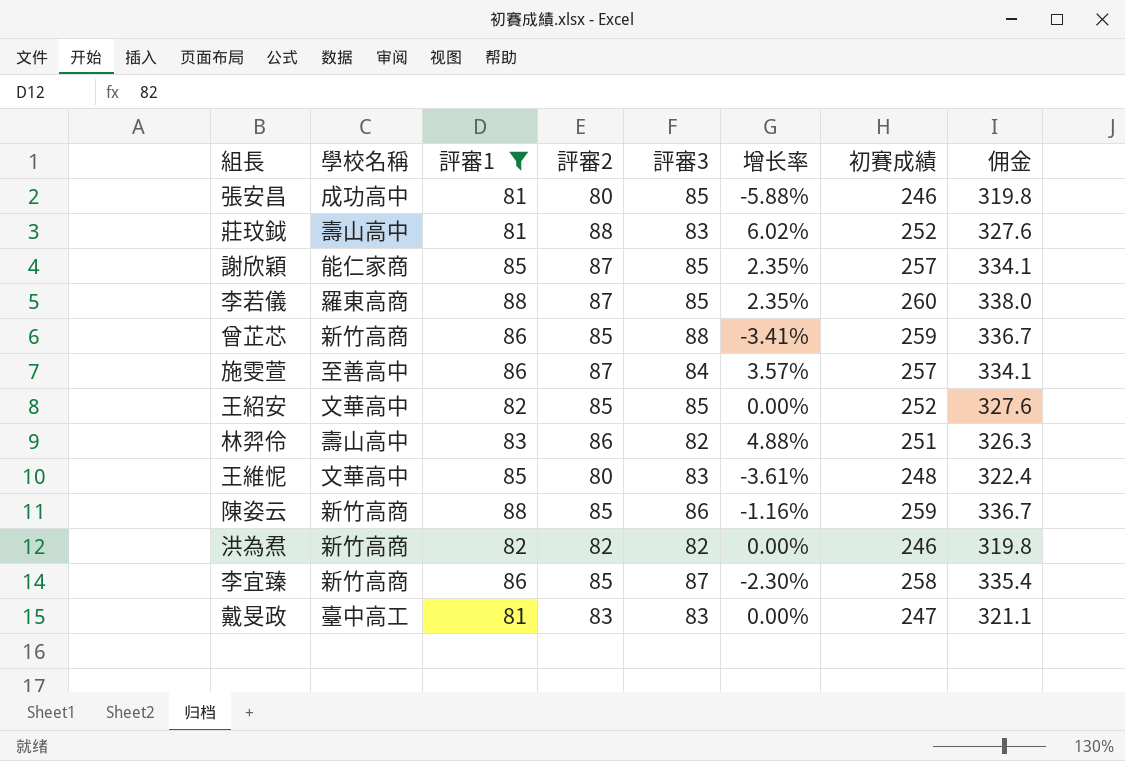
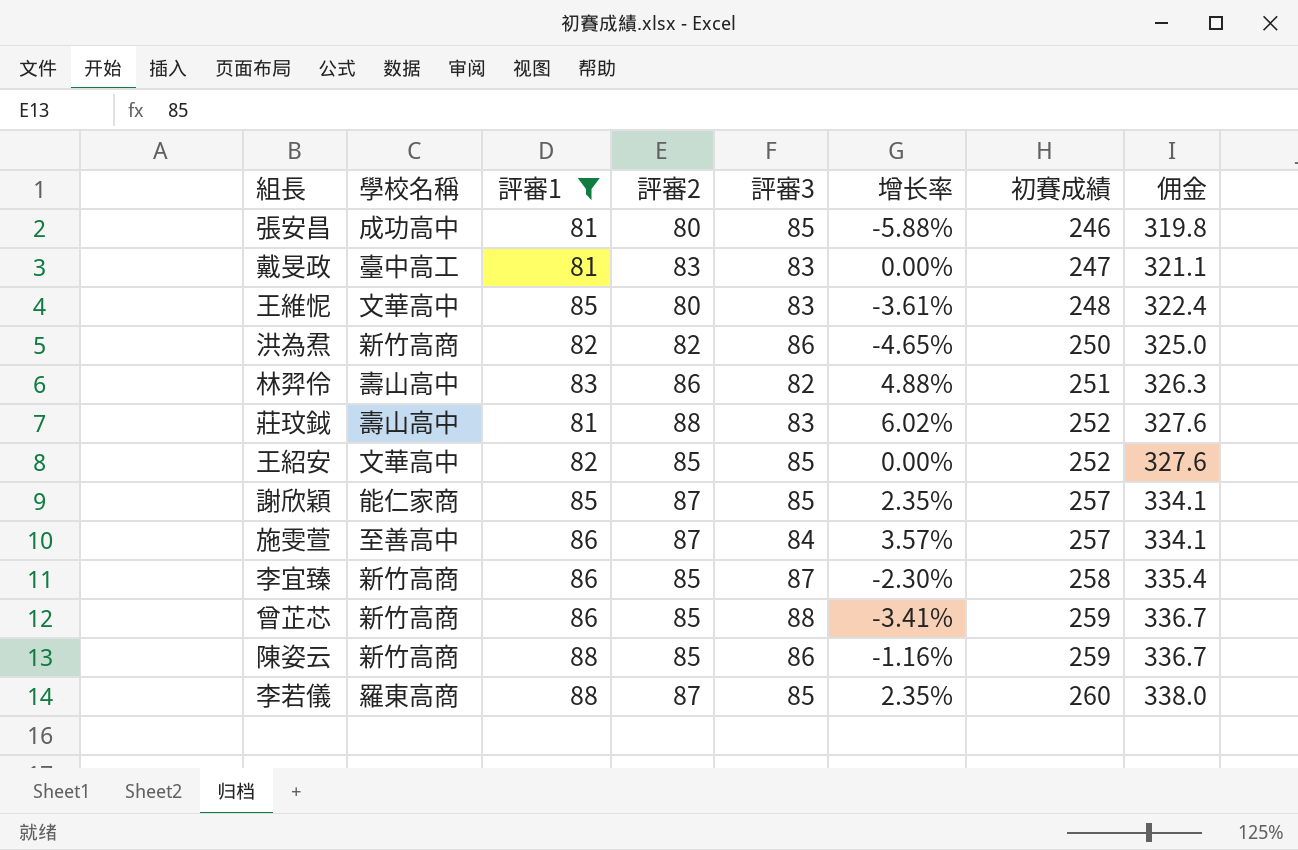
row order: none -> 初賽成績 ascending
洪為焄 | 評審3: 82 -> 86
洪為焄 | 增长率: 0.00% -> -4.65%
洪為焄 | 初賽成績: 246 -> 250
洪為焄 | 佣金: 319.8 -> 325.0

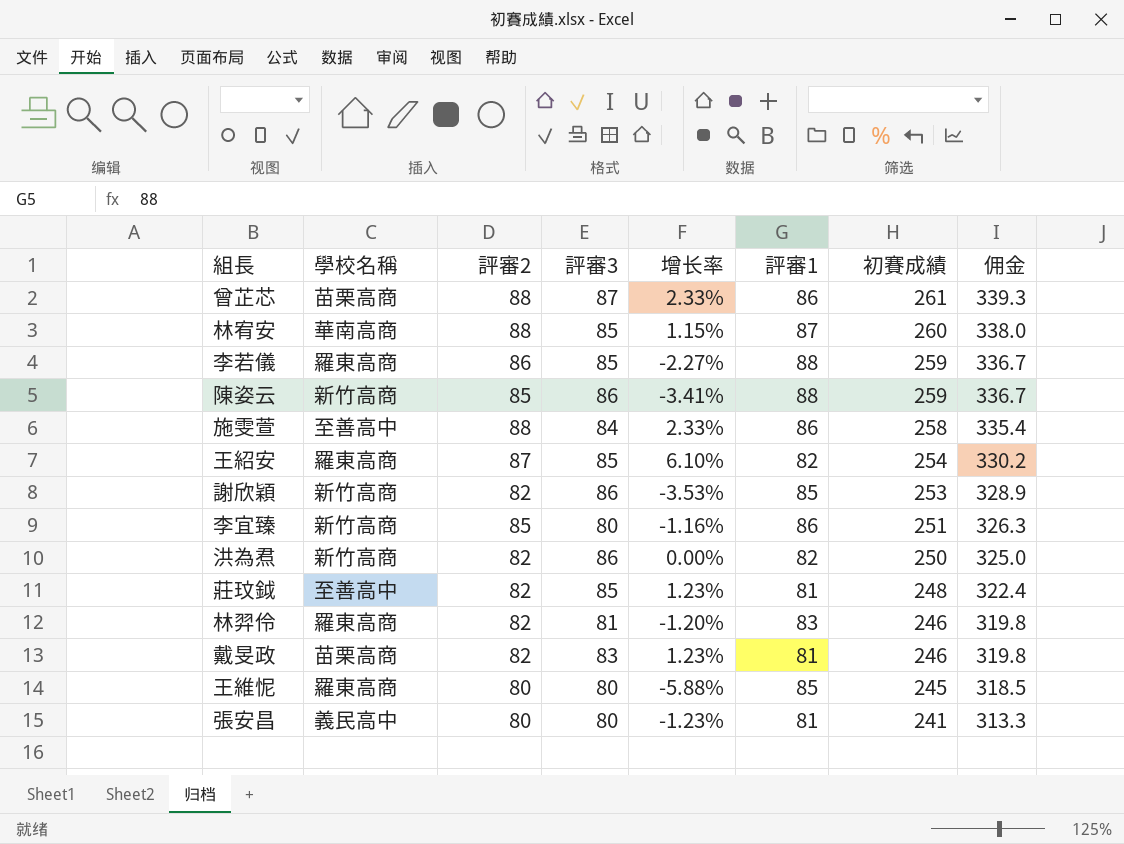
filter: 評審1 != 87 -> none
row order: 初賽成績 ascending -> 初賽成績 descending
column 增长率 | formula: ([評審2] - [評審3]) / [評審3] -> ([評審2] - [評審1]) / [評審1]
column 評審1 | position: 3 -> 6
曾芷芯 | 學校名稱: 新竹高商 -> 苗栗高商
曾芷芯 | 評審2: 85 -> 88
曾芷芯 | 評審3: 88 -> 87
曾芷芯 | 初賽成績: 259 -> 261
曾芷芯 | 佣金: 336.7 -> 339.3
李若儀 | 評審2: 87 -> 86
李若儀 | 初賽成績: 260 -> 259
李若儀 | 佣金: 338.0 -> 336.7
施雯萱 | 評審2: 87 -> 88
施雯萱 | 初賽成績: 257 -> 258
施雯萱 | 佣金: 334.1 -> 335.4
王紹安 | 學校名稱: 文華高中 -> 羅東高商
王紹安 | 評審2: 85 -> 87
王紹安 | 初賽成績: 252 -> 254
王紹安 | 佣金: 327.6 -> 330.2
謝欣穎 | 學校名稱: 能仁家商 -> 新竹高商
謝欣穎 | 評審2: 87 -> 82
謝欣穎 | 評審3: 85 -> 86
謝欣穎 | 初賽成績: 257 -> 253
謝欣穎 | 佣金: 334.1 -> 328.9
李宜臻 | 評審3: 87 -> 80
李宜臻 | 初賽成績: 258 -> 251
李宜臻 | 佣金: 335.4 -> 326.3
莊玟鉞 | 學校名稱: 壽山高中 -> 至善高中
莊玟鉞 | 評審2: 88 -> 82
莊玟鉞 | 評審3: 83 -> 85
莊玟鉞 | 初賽成績: 252 -> 248
莊玟鉞 | 佣金: 327.6 -> 322.4
林羿伶 | 學校名稱: 壽山高中 -> 羅東高商
林羿伶 | 評審2: 86 -> 82
林羿伶 | 評審3: 82 -> 81
林羿伶 | 初賽成績: 251 -> 246
林羿伶 | 佣金: 326.3 -> 319.8
戴旻政 | 學校名稱: 臺中高工 -> 苗栗高商
戴旻政 | 評審2: 83 -> 82
戴旻政 | 初賽成績: 247 -> 246
戴旻政 | 佣金: 321.1 -> 319.8
王維怩 | 學校名稱: 文華高中 -> 羅東高商
王維怩 | 評審3: 83 -> 80
王維怩 | 初賽成績: 248 -> 245
王維怩 | 佣金: 322.4 -> 318.5
張安昌 | 學校名稱: 成功高中 -> 義民高中
張安昌 | 評審3: 85 -> 80
張安昌 | 初賽成績: 246 -> 241
張安昌 | 佣金: 319.8 -> 313.3

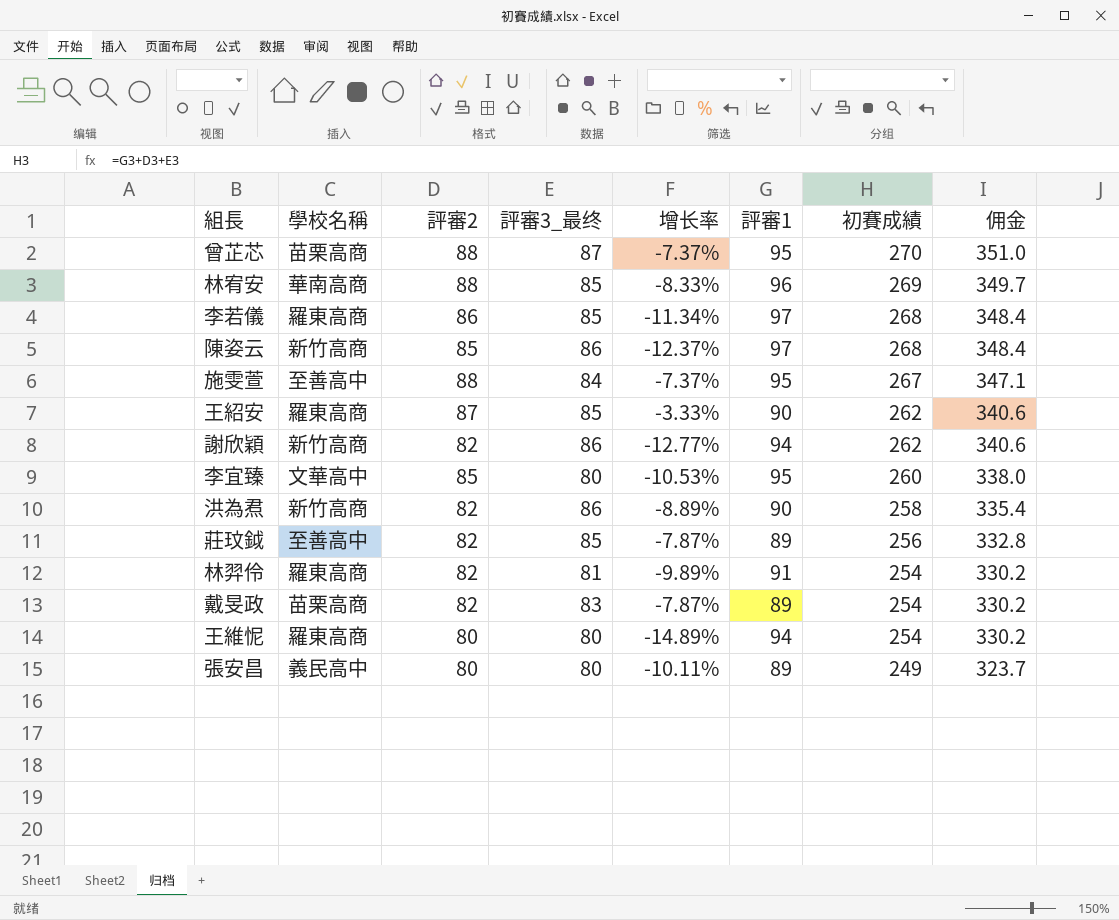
column name: 評審3 -> 評審3_最终
曾芷芯 | 增长率: 2.33% -> -7.37%
曾芷芯 | 評審1: 86 -> 95
曾芷芯 | 初賽成績: 261 -> 270
曾芷芯 | 佣金: 339.3 -> 351.0
林宥安 | 增长率: 1.15% -> -8.33%
林宥安 | 評審1: 87 -> 96
林宥安 | 初賽成績: 260 -> 269
林宥安 | 佣金: 338.0 -> 349.7
李若儀 | 增长率: -2.27% -> -11.34%
李若儀 | 評審1: 88 -> 97
李若儀 | 初賽成績: 259 -> 268
李若儀 | 佣金: 336.7 -> 348.4
陳姿云 | 增长率: -3.41% -> -12.37%
陳姿云 | 評審1: 88 -> 97
陳姿云 | 初賽成績: 259 -> 268
陳姿云 | 佣金: 336.7 -> 348.4
施雯萱 | 增长率: 2.33% -> -7.37%
施雯萱 | 評審1: 86 -> 95
施雯萱 | 初賽成績: 258 -> 267
施雯萱 | 佣金: 335.4 -> 347.1
王紹安 | 增长率: 6.10% -> -3.33%
王紹安 | 評審1: 82 -> 90
王紹安 | 初賽成績: 254 -> 262
王紹安 | 佣金: 330.2 -> 340.6
謝欣穎 | 增长率: -3.53% -> -12.77%
謝欣穎 | 評審1: 85 -> 94
謝欣穎 | 初賽成績: 253 -> 262
謝欣穎 | 佣金: 328.9 -> 340.6
李宜臻 | 學校名稱: 新竹高商 -> 文華高中
李宜臻 | 增长率: -1.16% -> -10.53%
李宜臻 | 評審1: 86 -> 95
李宜臻 | 初賽成績: 251 -> 260
李宜臻 | 佣金: 326.3 -> 338.0
洪為焄 | 增长率: 0.00% -> -8.89%
洪為焄 | 評審1: 82 -> 90
洪為焄 | 初賽成績: 250 -> 258
洪為焄 | 佣金: 325.0 -> 335.4
莊玟鉞 | 增长率: 1.23% -> -7.87%
莊玟鉞 | 評審1: 81 -> 89
莊玟鉞 | 初賽成績: 248 -> 256
莊玟鉞 | 佣金: 322.4 -> 332.8
林羿伶 | 增长率: -1.20% -> -9.89%
林羿伶 | 評審1: 83 -> 91
林羿伶 | 初賽成績: 246 -> 254
林羿伶 | 佣金: 319.8 -> 330.2
戴旻政 | 增长率: 1.23% -> -7.87%
戴旻政 | 評審1: 81 -> 89
戴旻政 | 初賽成績: 246 -> 254
戴旻政 | 佣金: 319.8 -> 330.2
王維怩 | 增长率: -5.88% -> -14.89%
王維怩 | 評審1: 85 -> 94
王維怩 | 初賽成績: 245 -> 254
王維怩 | 佣金: 318.5 -> 330.2
張安昌 | 增长率: -1.23% -> -10.11%
張安昌 | 評審1: 81 -> 89
張安昌 | 初賽成績: 241 -> 249
張安昌 | 佣金: 313.3 -> 323.7

